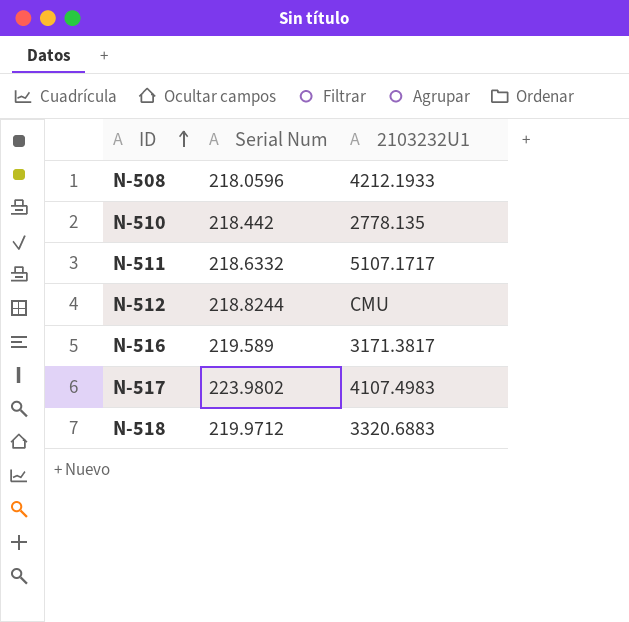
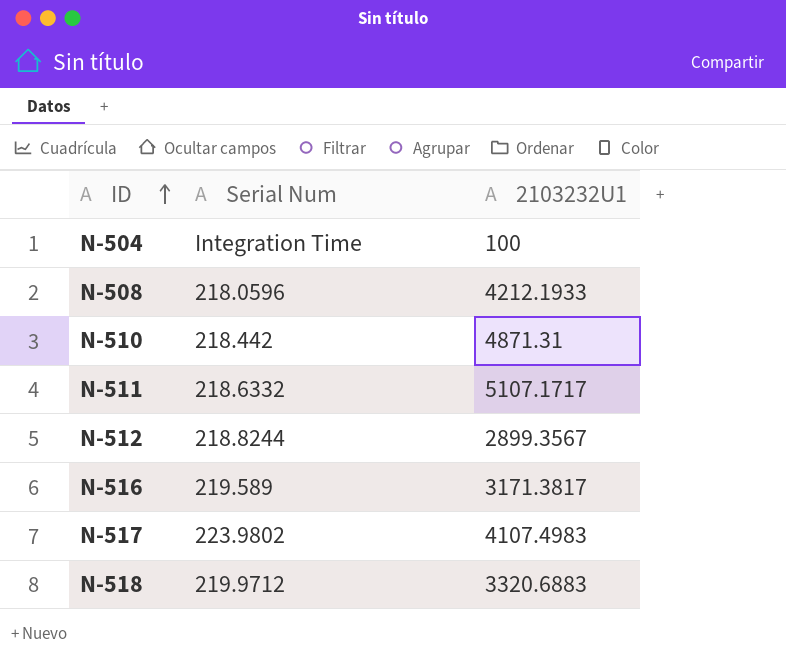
row N-504: none -> Integration Time | 100
N-510 | 2103232U1: 2778.135 -> 4871.31
N-512 | 2103232U1: CMU -> 2899.3567

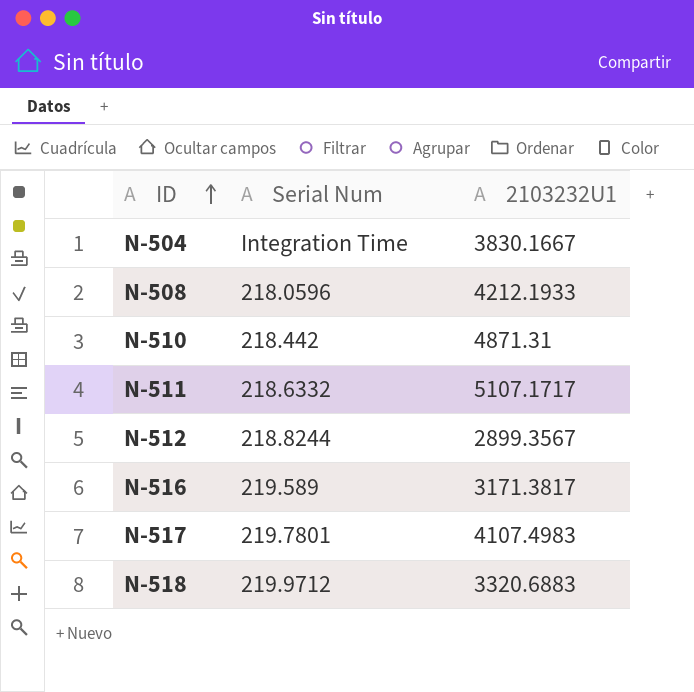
N-504 | 2103232U1: 100 -> 3830.1667
N-517 | Serial Num: 223.9802 -> 219.7801

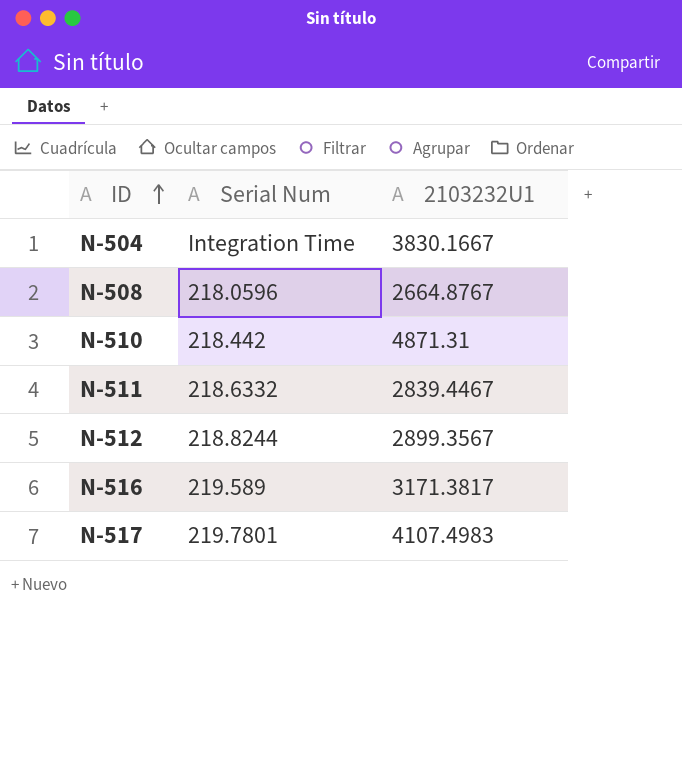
row N-518: 219.9712 | 3320.6883 -> none
N-508 | 2103232U1: 4212.1933 -> 2664.8767
N-511 | 2103232U1: 5107.1717 -> 2839.4467

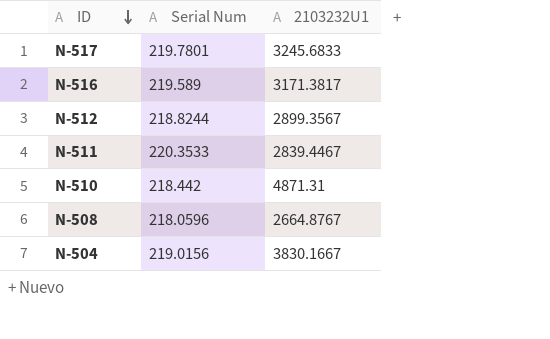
row order: ID ascending -> ID descending
N-517 | 2103232U1: 4107.4983 -> 3245.6833
N-511 | Serial Num: 218.6332 -> 220.3533
N-504 | Serial Num: Integration Time -> 219.0156

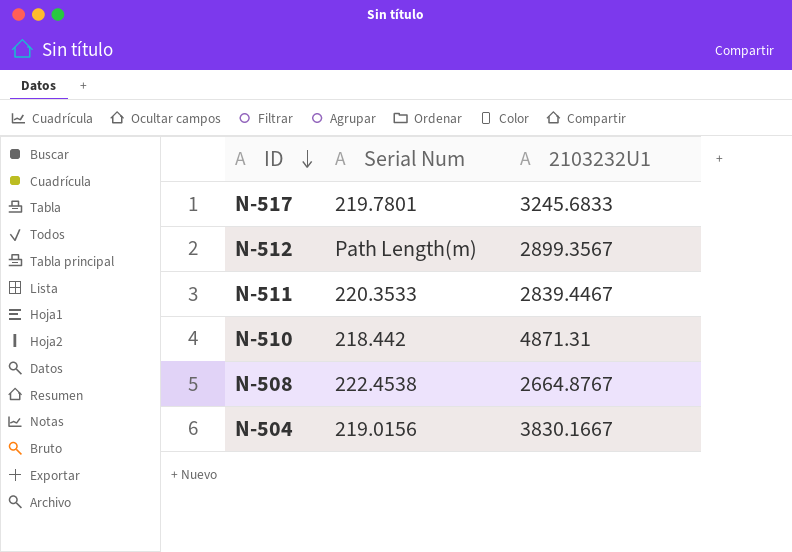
row N-516: 219.589 | 3171.3817 -> none
N-512 | Serial Num: 218.8244 -> Path Length(m)
N-508 | Serial Num: 218.0596 -> 222.4538

